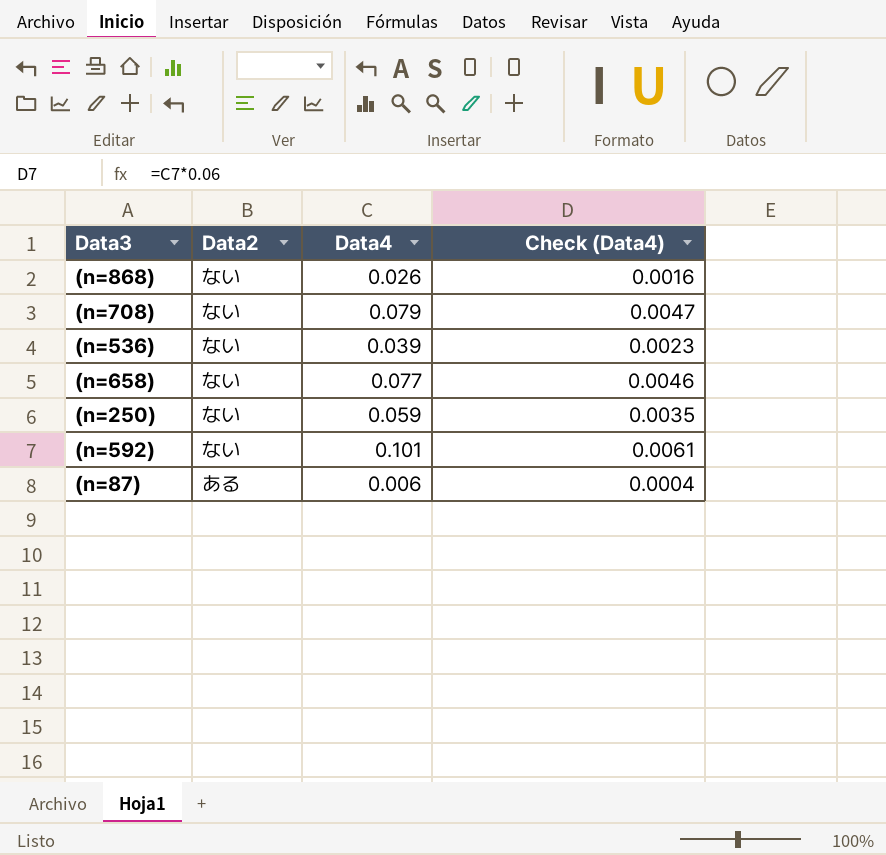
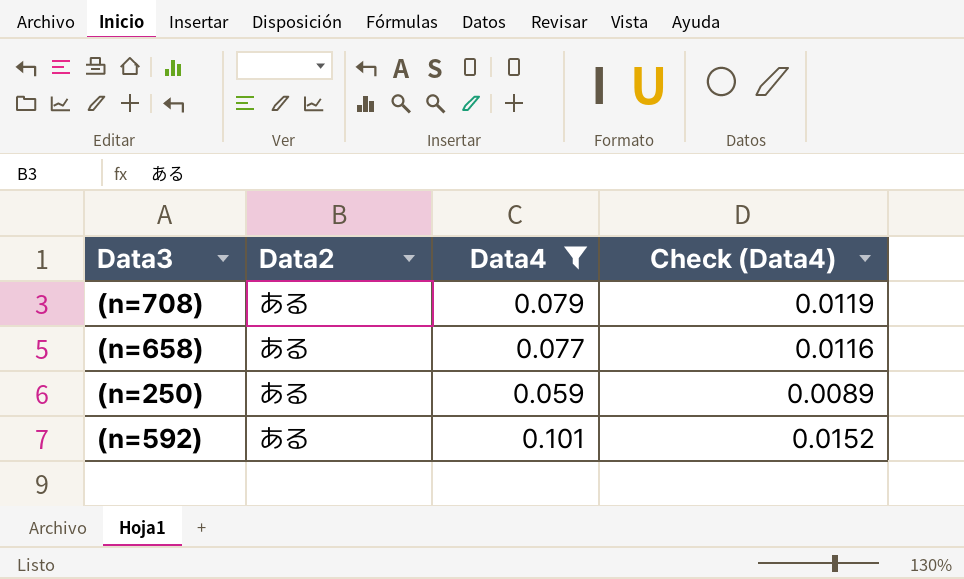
filter: none -> Data4 >= 0.059
column Check (Data4) | formula: [Data4] * 0.06 -> [Data4] * 0.15
(n=708) | Data2: ない -> ある
(n=658) | Data2: ない -> ある
(n=250) | Data2: ない -> ある
(n=592) | Data2: ない -> ある

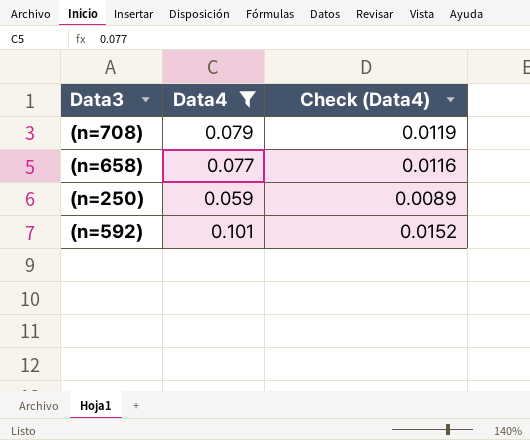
column Data2 | position: 2 -> none

